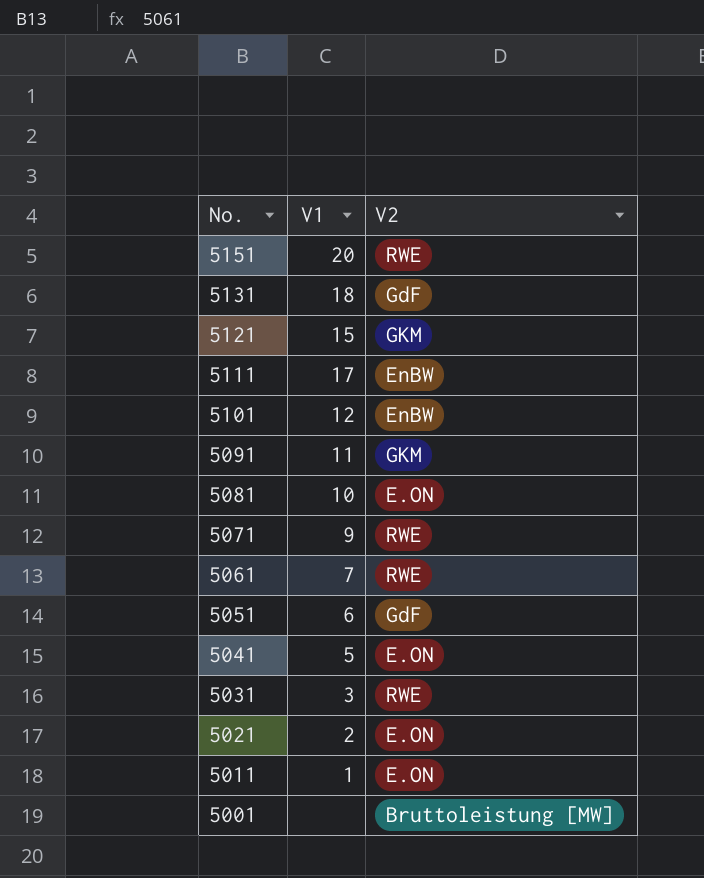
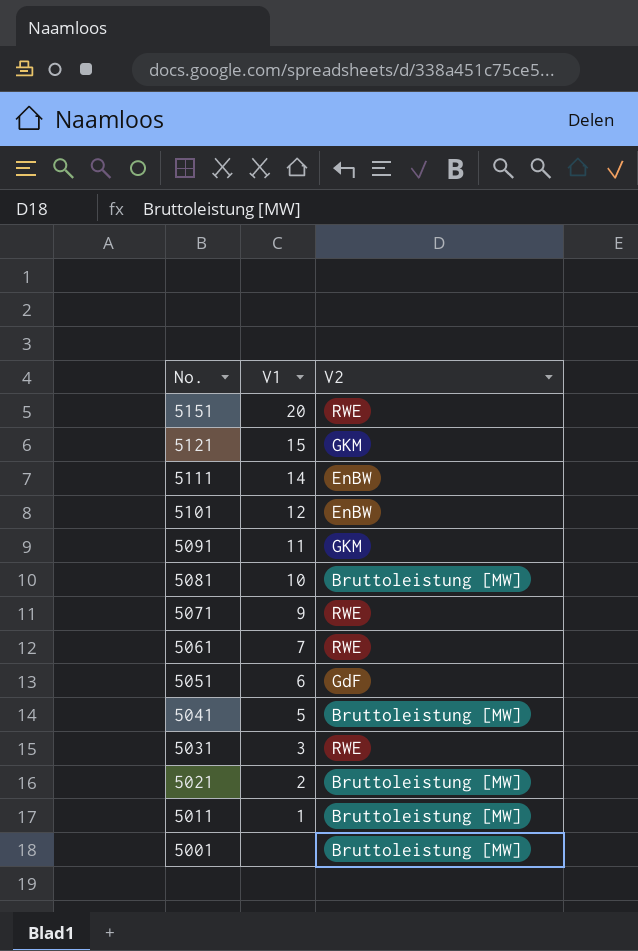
row 5131: 18 | GdF -> none
5111 | V1: 17 -> 14
5081 | V2: E.ON -> Bruttoleistung [MW]
5041 | V2: E.ON -> Bruttoleistung [MW]
5021 | V2: E.ON -> Bruttoleistung [MW]
5011 | V2: E.ON -> Bruttoleistung [MW]

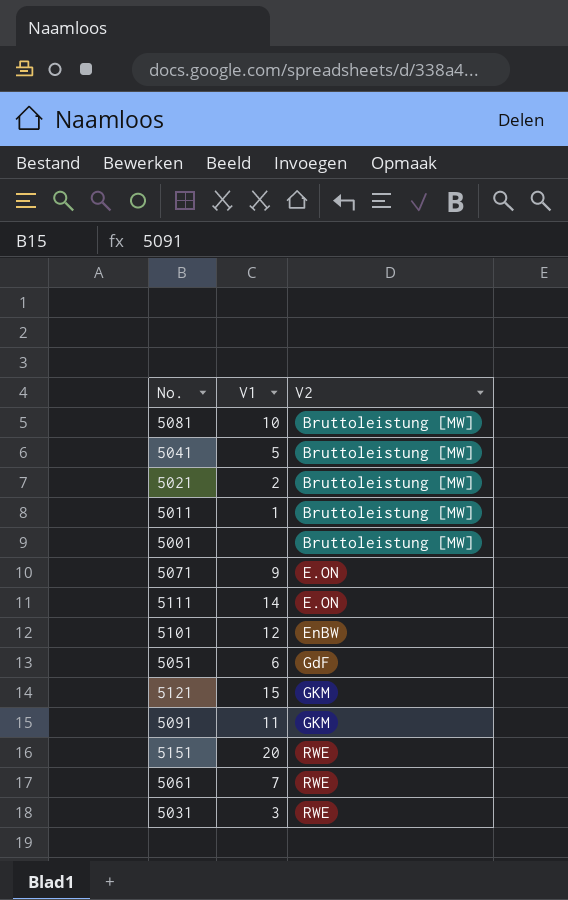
row order: No. descending -> V2 ascending
5071 | V2: RWE -> E.ON
5111 | V2: EnBW -> E.ON

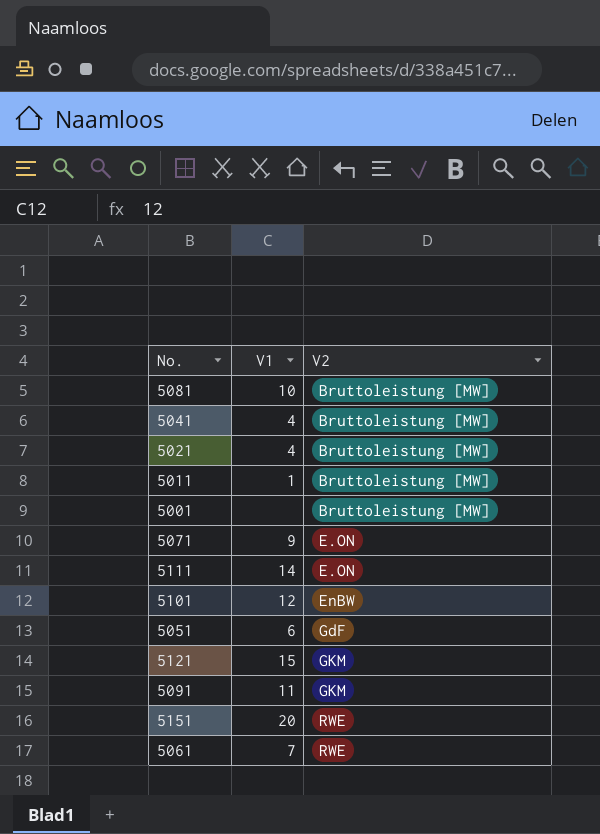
row 5031: 3 | RWE -> none
5041 | V1: 5 -> 4
5021 | V1: 2 -> 4

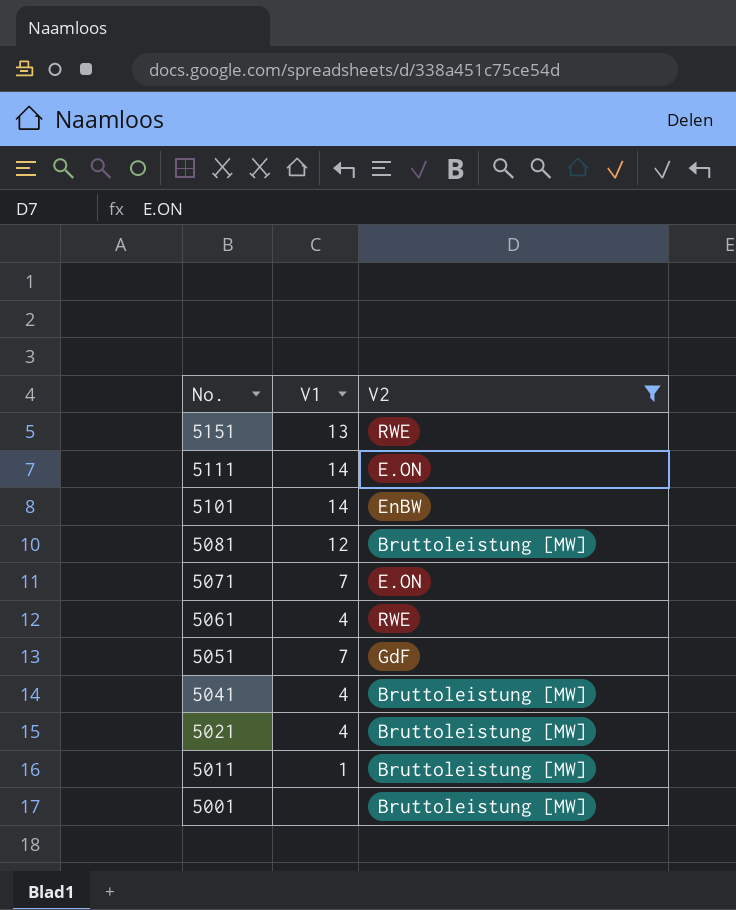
filter: none -> V2 != GKM
row order: V2 ascending -> No. descending
5151 | V1: 20 -> 13
5101 | V1: 12 -> 14
5081 | V1: 10 -> 12
5071 | V1: 9 -> 7
5061 | V1: 7 -> 4
5051 | V1: 6 -> 7

